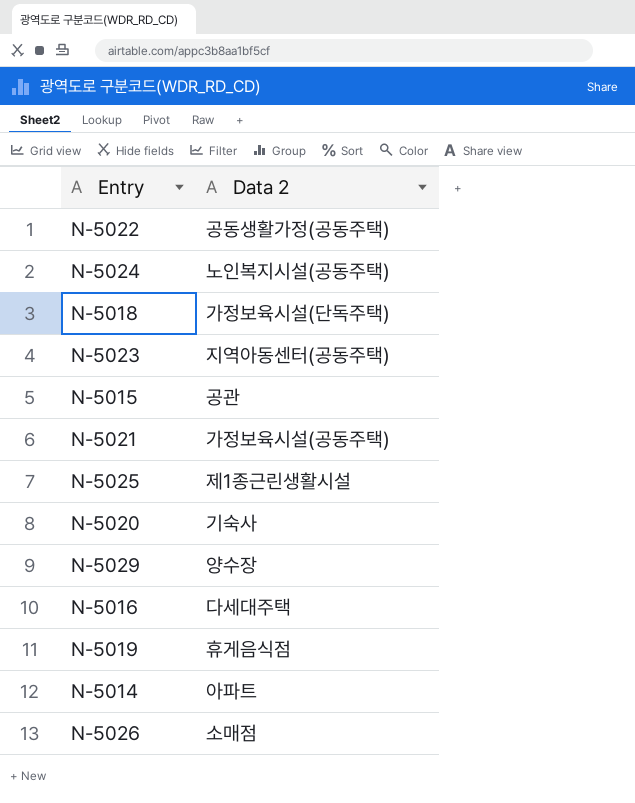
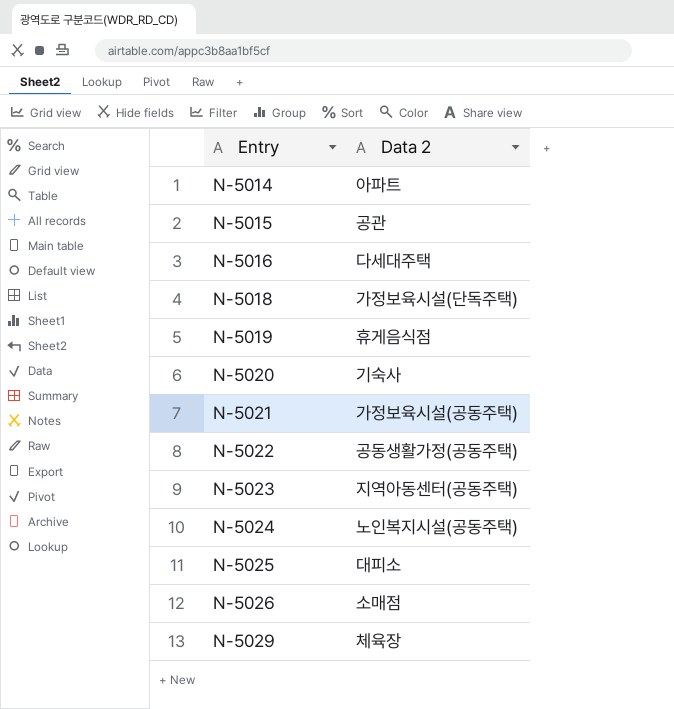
row order: none -> Entry ascending
N-5025 | Data 2: 제1종근린생활시설 -> 대피소
N-5029 | Data 2: 양수장 -> 체육장

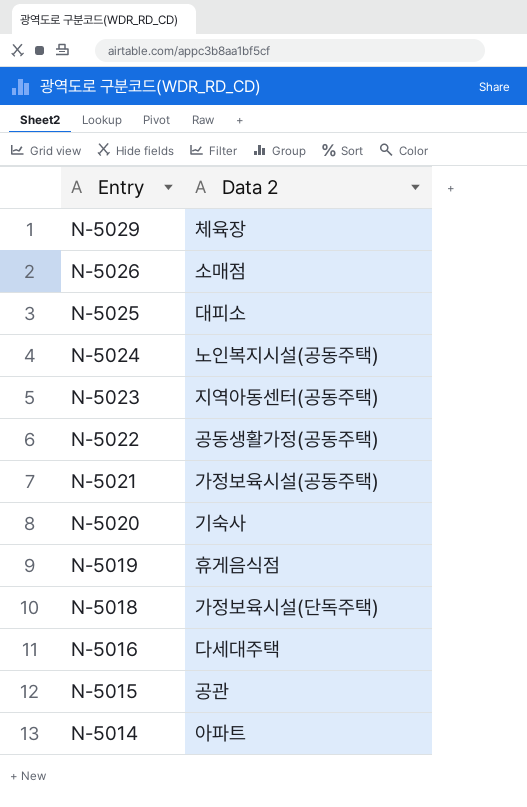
row order: Entry ascending -> Entry descending

